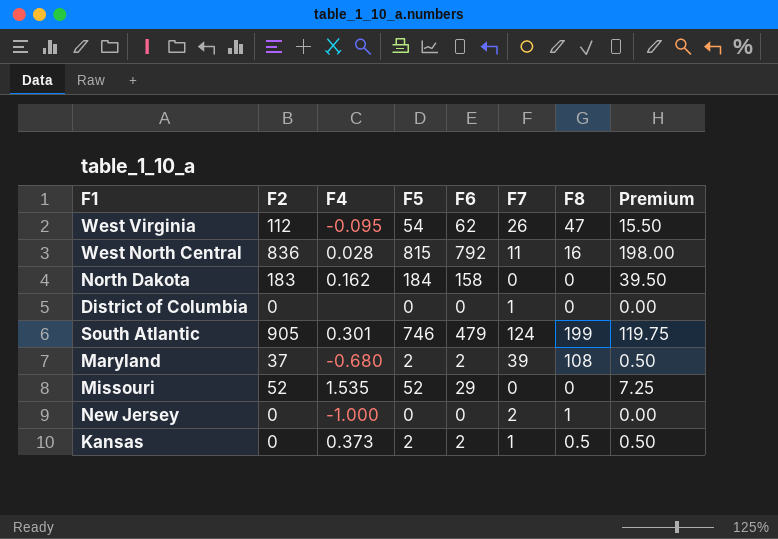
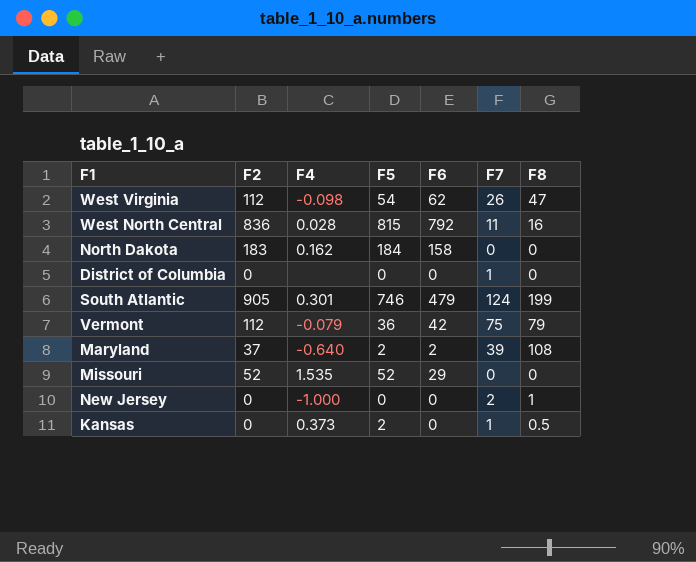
column Premium | formula: [F6] * 0.25 -> none
West Virginia | F4: -0.095 -> -0.098
row Vermont: none -> 112 | -0.079 | 36 | 42 | 75 | 79
Maryland | F4: -0.680 -> -0.640
Kansas | F6: 2 -> 0

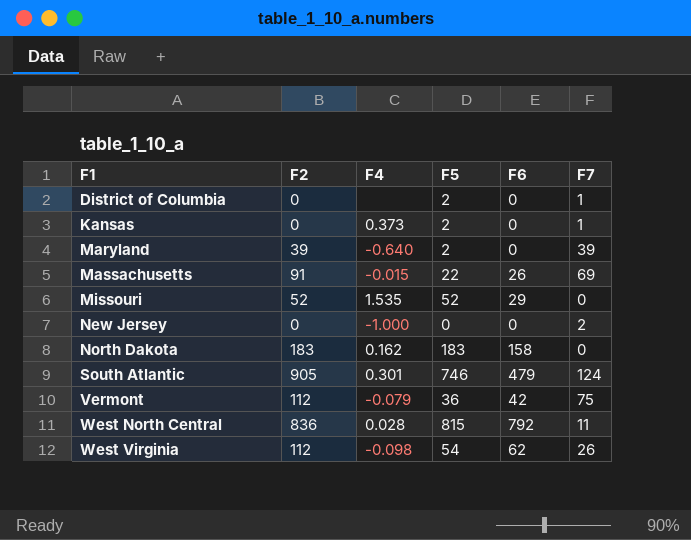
row order: none -> F1 ascending
column F8 | position: 7 -> none
District of Columbia | F5: 0 -> 2
Maryland | F2: 37 -> 39
Maryland | F6: 2 -> 0
row Massachusetts: none -> 91 | -0.015 | 22 | 26 | 69
North Dakota | F5: 184 -> 183

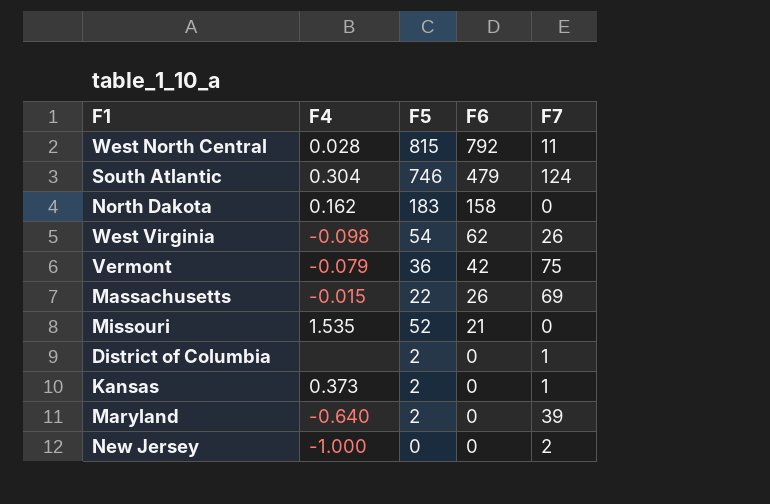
row order: F1 ascending -> F6 descending
column F2 | position: 2 -> none
South Atlantic | F4: 0.301 -> 0.304
Missouri | F6: 29 -> 21

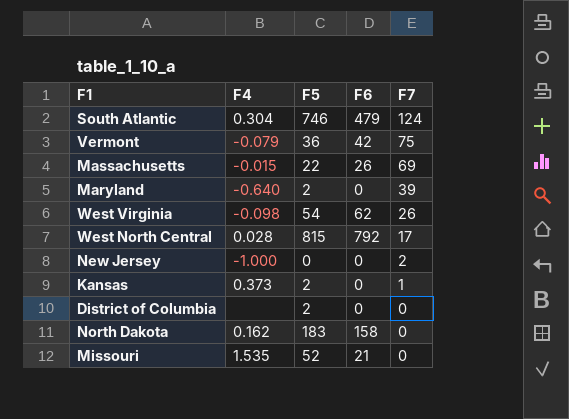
row order: F6 descending -> F7 descending
West North Central | F7: 11 -> 17
District of Columbia | F7: 1 -> 0

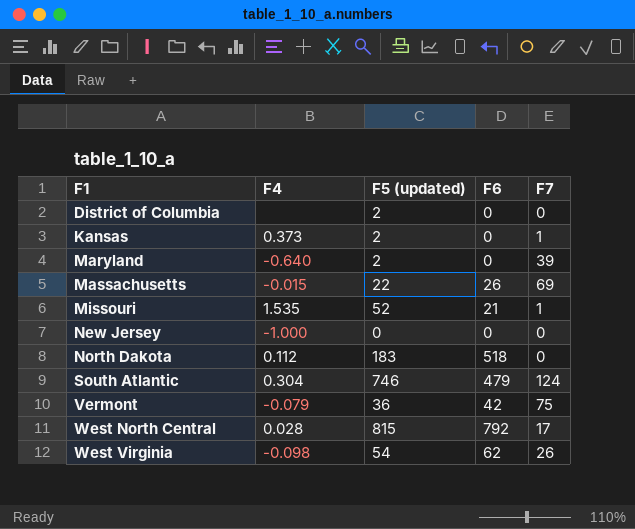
row order: F7 descending -> F1 ascending
column name: F5 -> F5 (updated)
Missouri | F7: 0 -> 1
New Jersey | F7: 2 -> 0
North Dakota | F4: 0.162 -> 0.112
North Dakota | F6: 158 -> 518

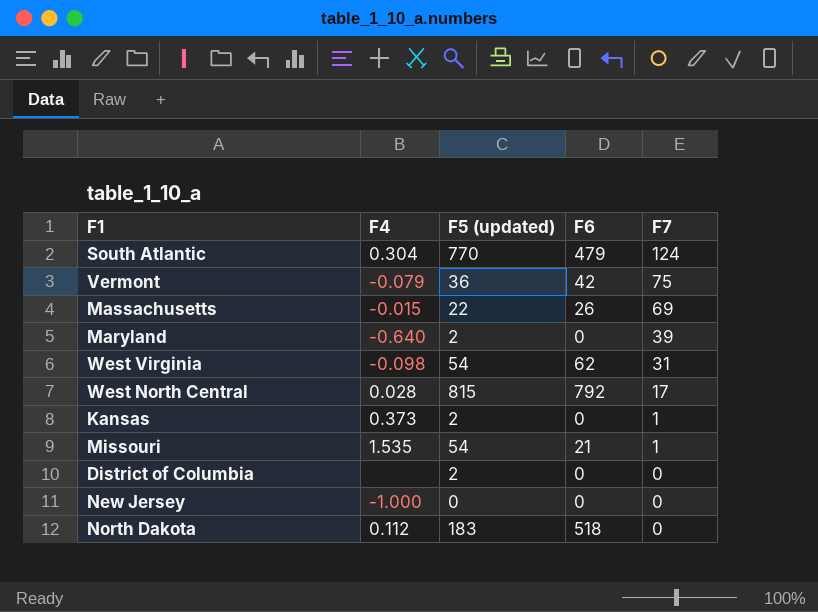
row order: F1 ascending -> F7 descending
South Atlantic | F5 (updated): 746 -> 770
West Virginia | F7: 26 -> 31
Missouri | F5 (updated): 52 -> 54

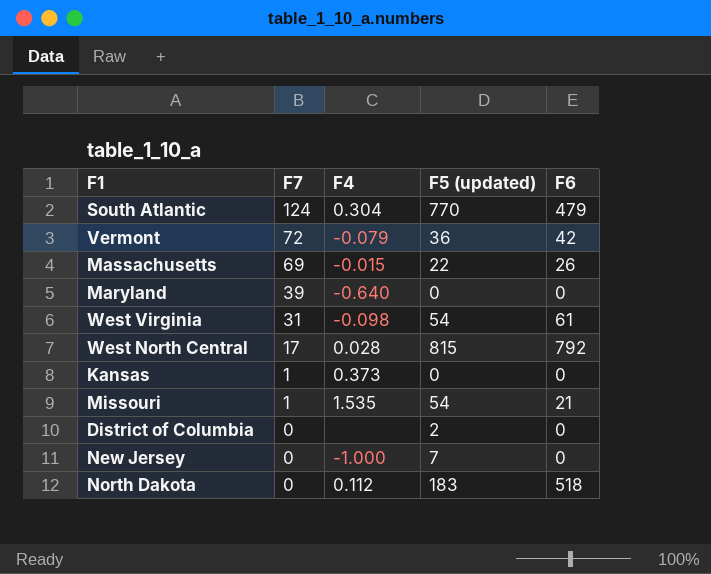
column F7 | position: 5 -> 2
Vermont | F7: 75 -> 72
Maryland | F5 (updated): 2 -> 0
West Virginia | F6: 62 -> 61
Kansas | F5 (updated): 2 -> 0
New Jersey | F5 (updated): 0 -> 7

